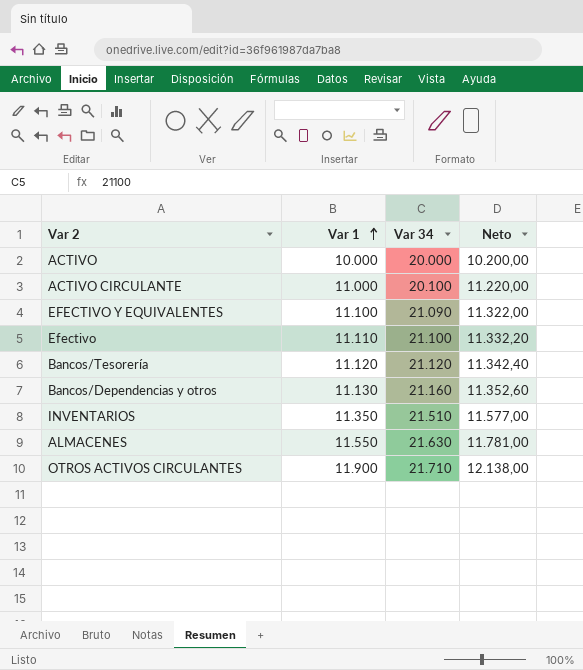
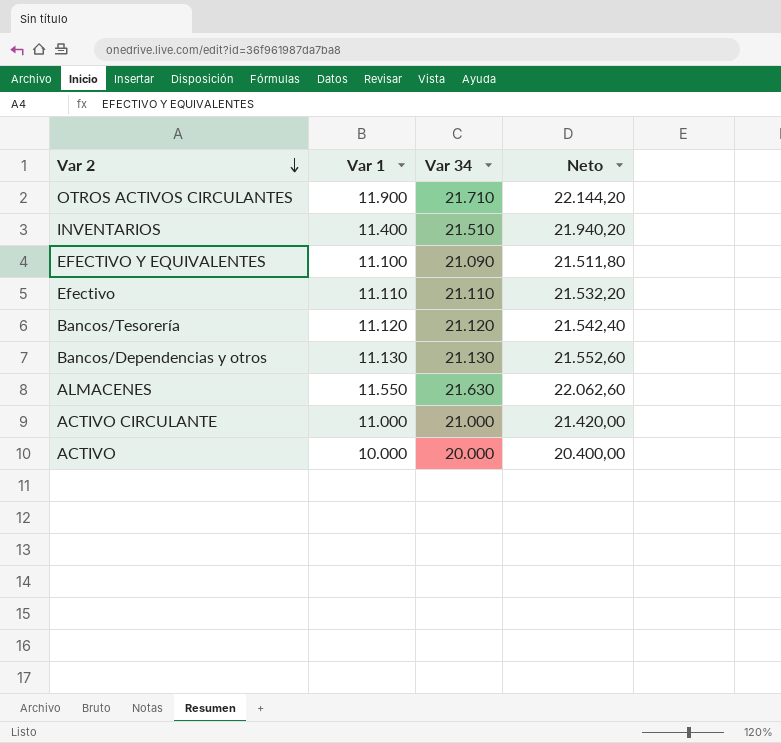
row order: Var 1 ascending -> Var 2 descending
column Neto | formula: [Var 1] * 1,02 -> [Var 34] * 1,02
INVENTARIOS | Var 1: 11.350 -> 11.400
Efectivo | Var 34: 21.100 -> 21.110
Bancos/Dependencias y otros | Var 34: 21.160 -> 21.130
ACTIVO CIRCULANTE | Var 34: 20.100 -> 21.000

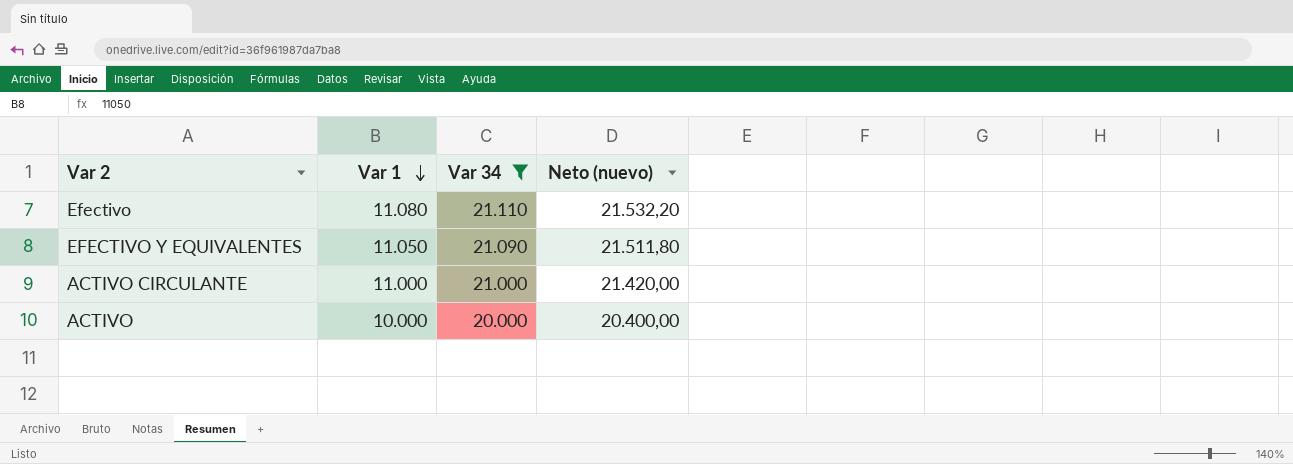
filter: none -> Var 34 <= 21.110
row order: Var 2 descending -> Var 1 descending
column name: Neto -> Neto (nuevo)
Efectivo | Var 1: 11.110 -> 11.080
EFECTIVO Y EQUIVALENTES | Var 1: 11.100 -> 11.050

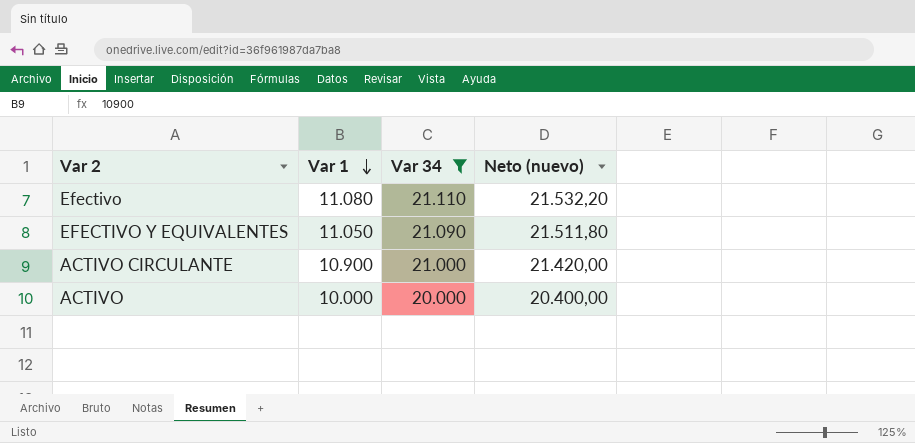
ACTIVO CIRCULANTE | Var 1: 11.000 -> 10.900

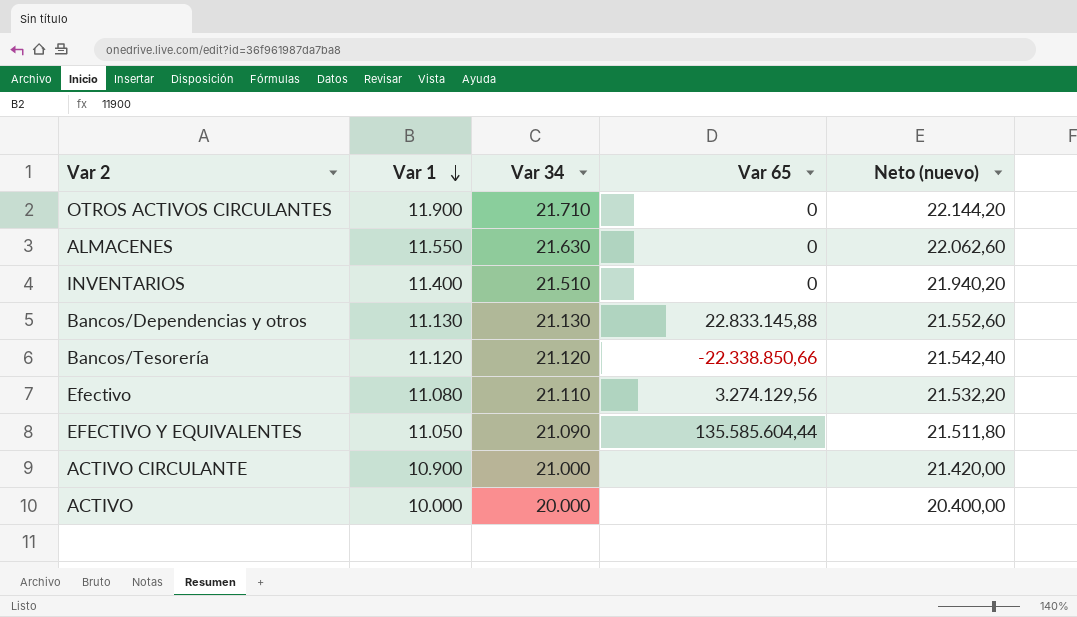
filter: Var 34 <= 21.110 -> none
column Var 65 | position: none -> 4

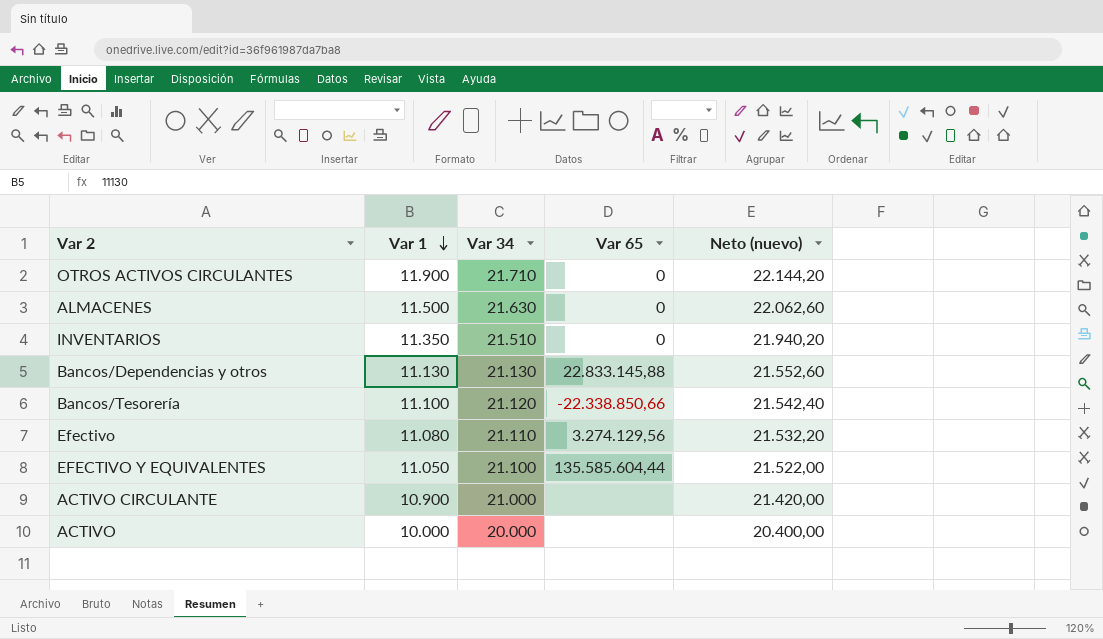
ALMACENES | Var 1: 11.550 -> 11.500
INVENTARIOS | Var 1: 11.400 -> 11.350
Bancos/Tesorería | Var 1: 11.120 -> 11.100
EFECTIVO Y EQUIVALENTES | Var 34: 21.090 -> 21.100
EFECTIVO Y EQUIVALENTES | Neto (nuevo): 21.511,80 -> 21.522,00

